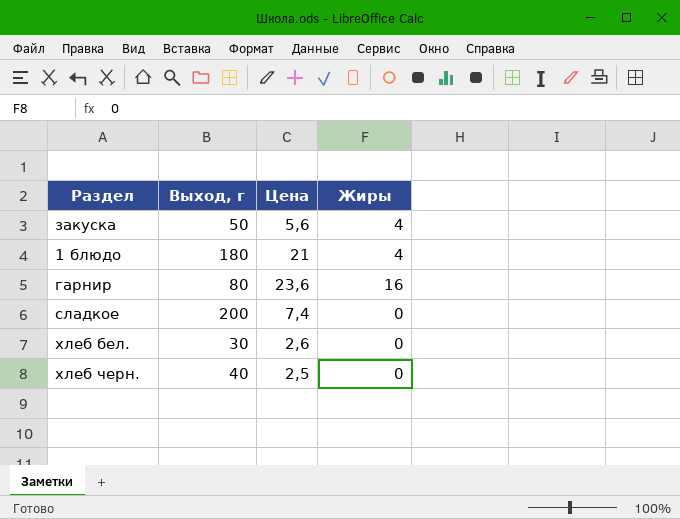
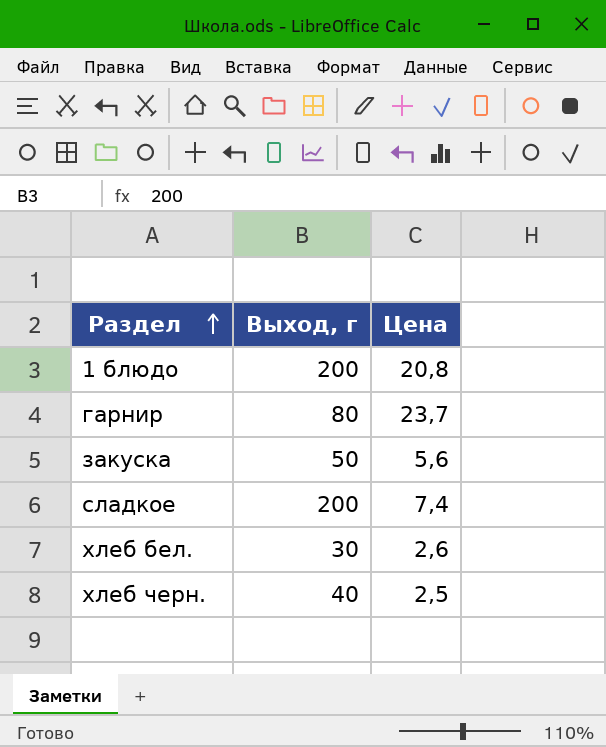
row order: none -> Раздел ascending
column Жиры | position: 4 -> none
1 блюдо | Выход, г: 180 -> 200
1 блюдо | Цена: 21 -> 20,8
гарнир | Цена: 23,6 -> 23,7

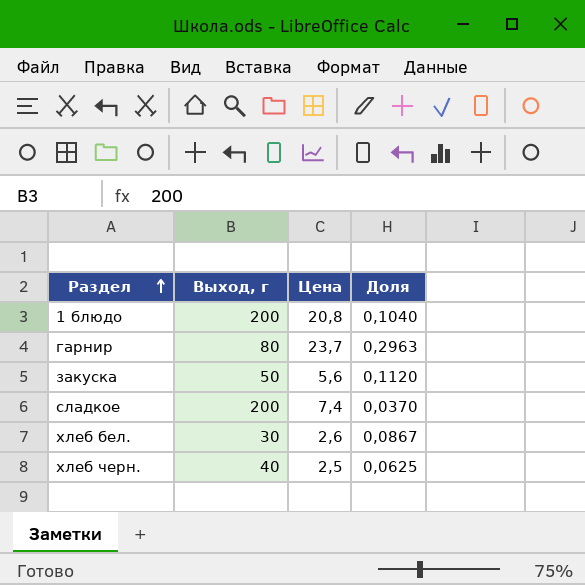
column Доля | formula: none -> [Цена] / [Выход, г]

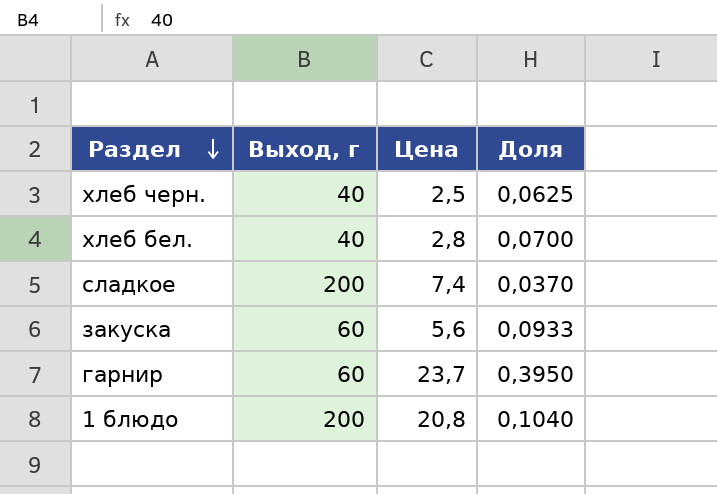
row order: Раздел ascending -> Раздел descending
хлеб бел. | Выход, г: 30 -> 40
хлеб бел. | Цена: 2,6 -> 2,8
хлеб бел. | Доля: 0,0867 -> 0,0700
закуска | Выход, г: 50 -> 60
закуска | Доля: 0,1120 -> 0,0933
гарнир | Выход, г: 80 -> 60
гарнир | Доля: 0,2963 -> 0,3950

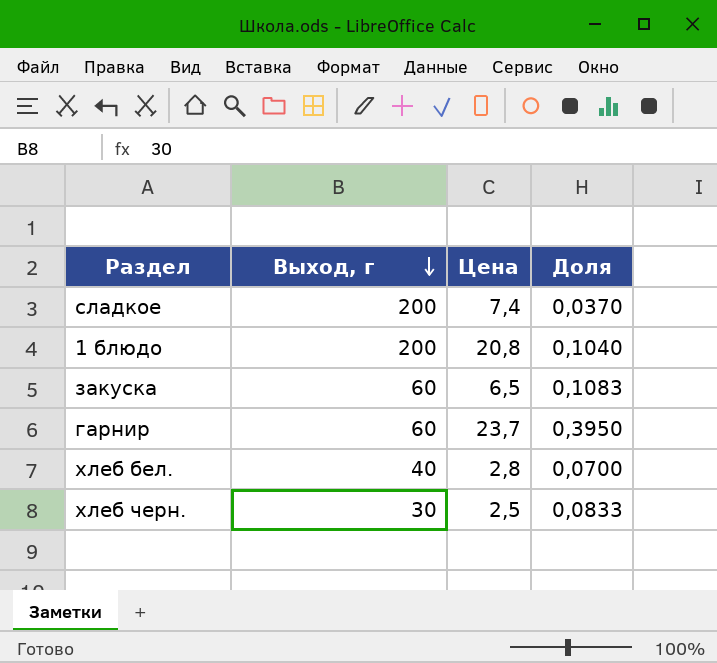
row order: Раздел descending -> Выход, г descending
закуска | Цена: 5,6 -> 6,5
закуска | Доля: 0,0933 -> 0,1083
хлеб черн. | Выход, г: 40 -> 30
хлеб черн. | Доля: 0,0625 -> 0,0833

